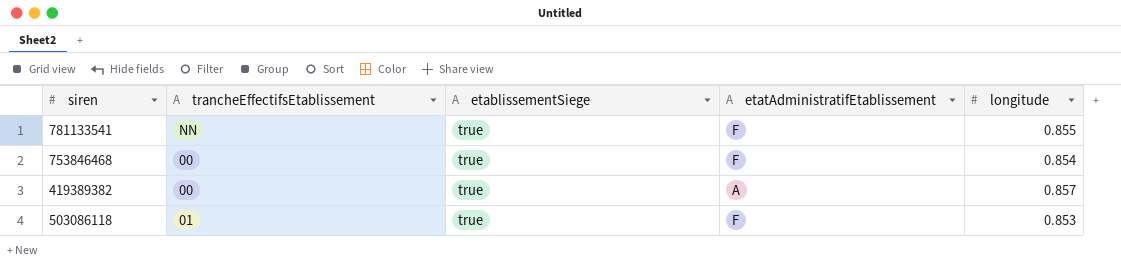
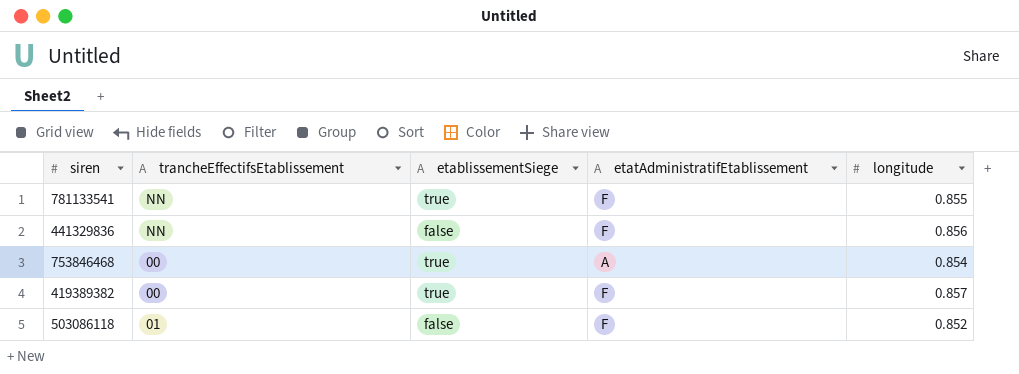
row 441329836: none -> NN | false | F | 0.856
753846468 | etatAdministratifEtablissement: F -> A
419389382 | etatAdministratifEtablissement: A -> F
503086118 | etablissementSiege: true -> false
503086118 | longitude: 0.853 -> 0.852

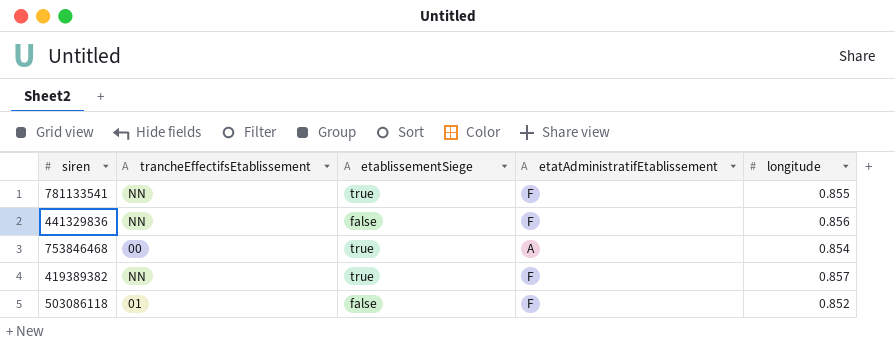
419389382 | trancheEffectifsEtablissement: 00 -> NN

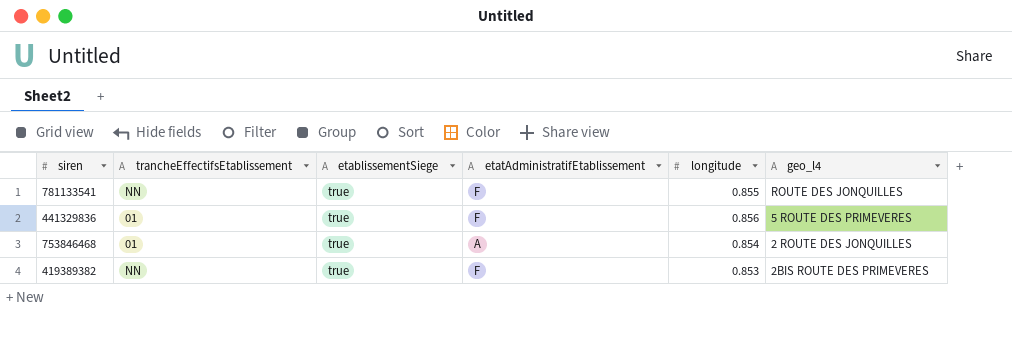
column geo_l4 | position: none -> 6
row 503086118: 01 | false | F | 0.852 -> none
441329836 | trancheEffectifsEtablissement: NN -> 01
441329836 | etablissementSiege: false -> true
753846468 | trancheEffectifsEtablissement: 00 -> 01
419389382 | longitude: 0.857 -> 0.853

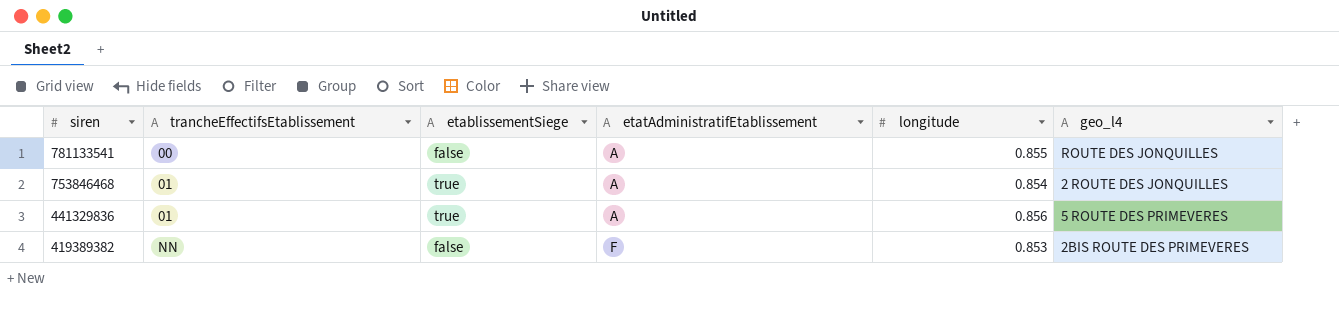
row order: none -> siren descending
781133541 | trancheEffectifsEtablissement: NN -> 00
781133541 | etablissementSiege: true -> false
781133541 | etatAdministratifEtablissement: F -> A
441329836 | etatAdministratifEtablissement: F -> A
419389382 | etablissementSiege: true -> false

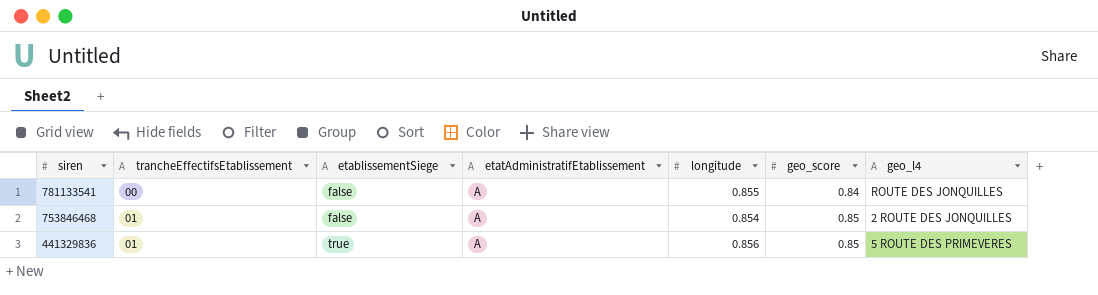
column geo_score | position: none -> 6
row 419389382: NN | false | F | 0.853 | 2BIS ROUTE DES PRIMEVERES -> none
753846468 | etablissementSiege: true -> false

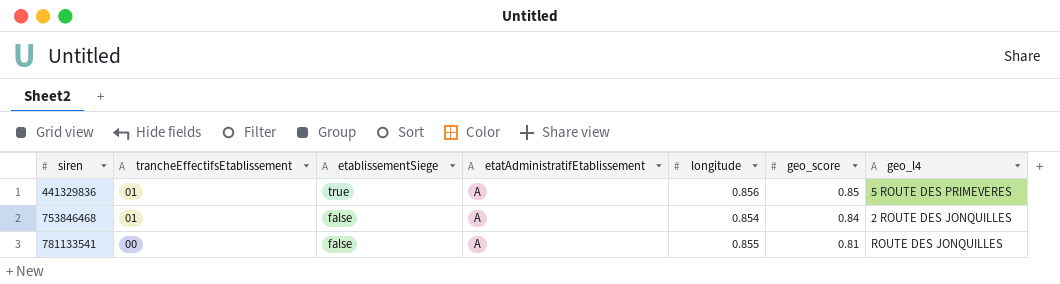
row order: siren descending -> siren ascending
753846468 | geo_score: 0.85 -> 0.84
781133541 | geo_score: 0.84 -> 0.81

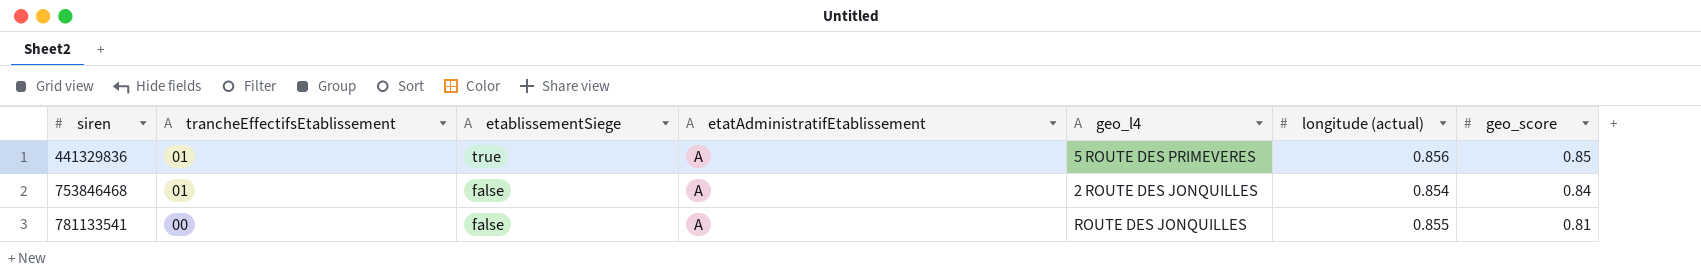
column geo_l4 | position: 7 -> 5
column name: longitude -> longitude (actual)

